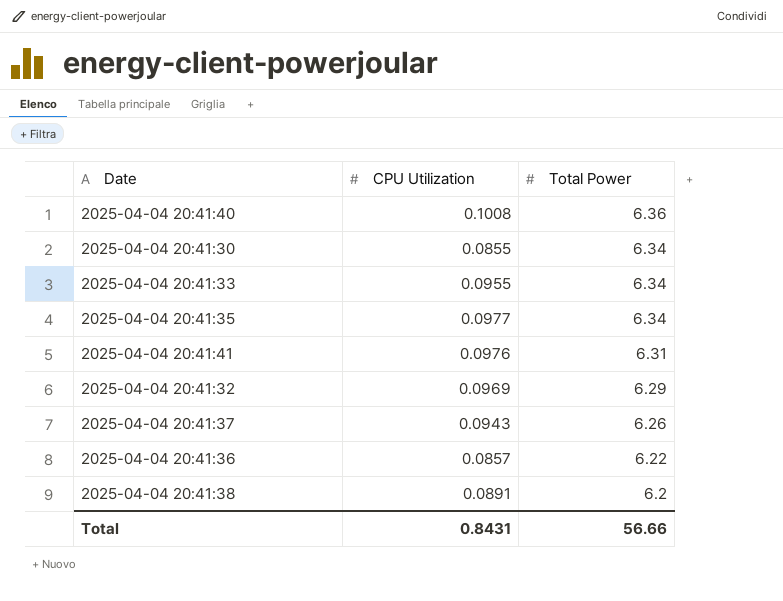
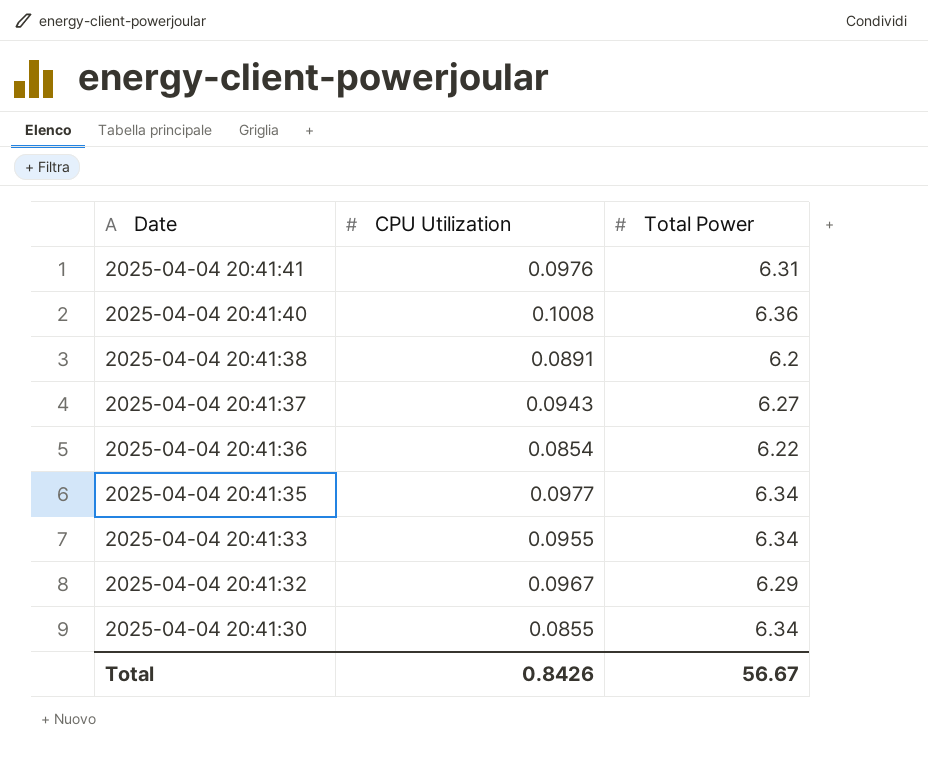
row order: Total Power descending -> Date descending
2025-04-04 20:41:37 | Total Power: 6.26 -> 6.27
2025-04-04 20:41:36 | CPU Utilization: 0.0857 -> 0.0854
2025-04-04 20:41:32 | CPU Utilization: 0.0969 -> 0.0967
Total | CPU Utilization: 0.8431 -> 0.8426
Total | Total Power: 56.66 -> 56.67

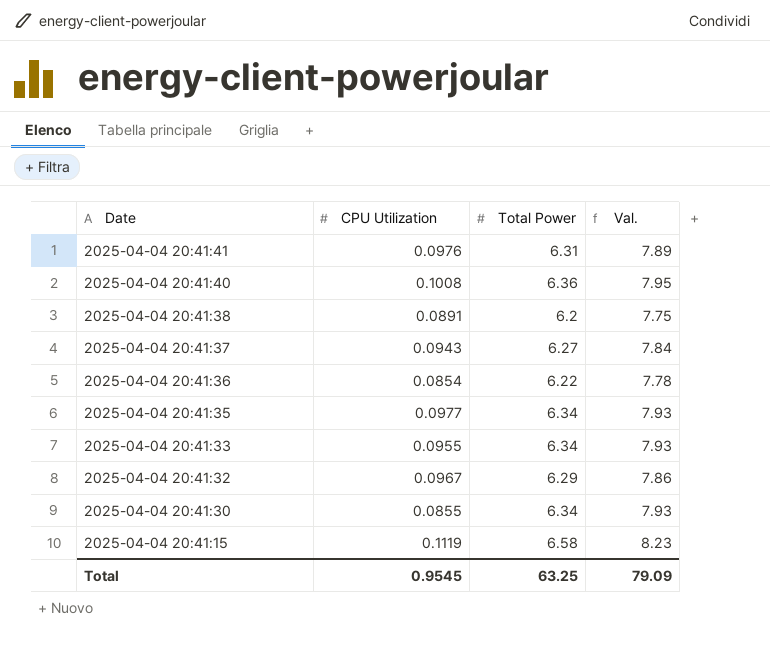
column Val. | formula: none -> [Total Power] * 1.25
row 2025-04-04 20:41:15: none -> 0.1119 | 6.58 | 8.23
Total | CPU Utilization: 0.8426 -> 0.9545
Total | Total Power: 56.67 -> 63.25

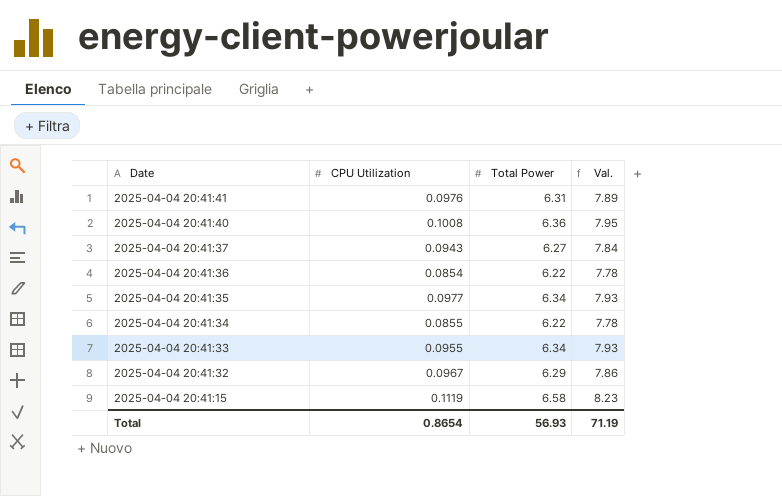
row 2025-04-04 20:41:38: 0.0891 | 6.2 | 7.75 -> none
row 2025-04-04 20:41:30: 0.0855 | 6.34 | 7.93 -> none
row 2025-04-04 20:41:34: none -> 0.0855 | 6.22 | 7.78
Total | CPU Utilization: 0.9545 -> 0.8654
Total | Total Power: 63.25 -> 56.93
Total | Val.: 79.09 -> 71.19

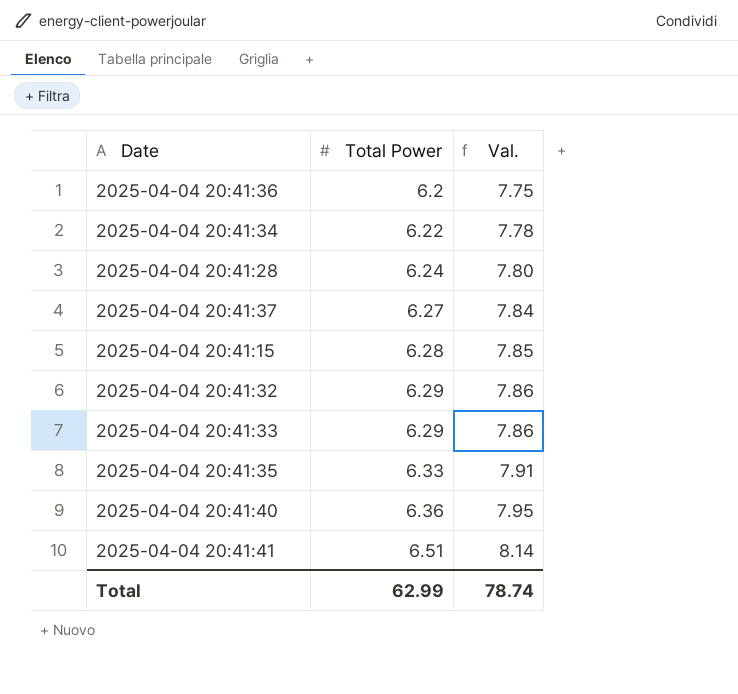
row order: Date descending -> Total Power ascending
column CPU Utilization | position: 2 -> none
2025-04-04 20:41:36 | Total Power: 6.22 -> 6.2
2025-04-04 20:41:36 | Val.: 7.78 -> 7.75
row 2025-04-04 20:41:28: none -> 6.24 | 7.80
2025-04-04 20:41:15 | Total Power: 6.58 -> 6.28
2025-04-04 20:41:15 | Val.: 8.23 -> 7.85
2025-04-04 20:41:33 | Total Power: 6.34 -> 6.29
2025-04-04 20:41:33 | Val.: 7.93 -> 7.86
2025-04-04 20:41:35 | Total Power: 6.34 -> 6.33
2025-04-04 20:41:35 | Val.: 7.93 -> 7.91
2025-04-04 20:41:41 | Total Power: 6.31 -> 6.51
2025-04-04 20:41:41 | Val.: 7.89 -> 8.14
Total | Total Power: 56.93 -> 62.99
Total | Val.: 71.19 -> 78.74

